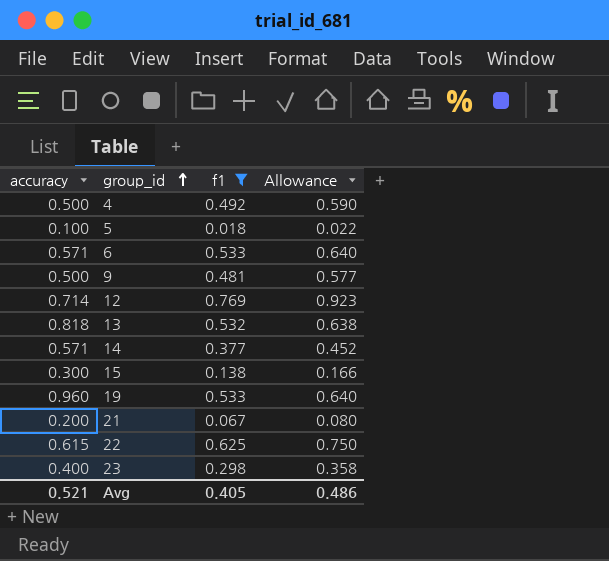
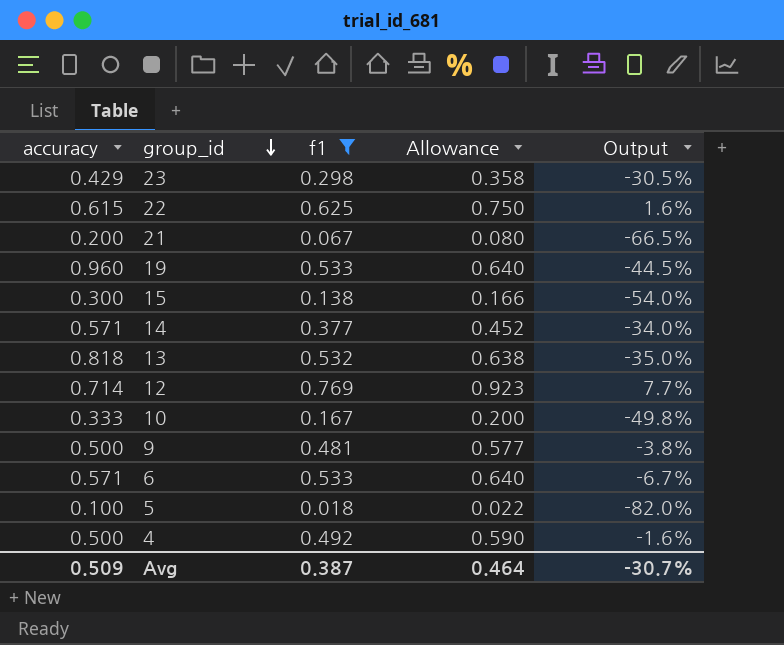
row order: group_id ascending -> group_id descending
column Output | formula: none -> ([f1] - [accuracy]) / [accuracy]
23 | accuracy: 0.400 -> 0.429
row 10: none -> 0.333 | 0.167 | 0.200 | -49.8%
Avg | accuracy: 0.521 -> 0.509
Avg | f1: 0.405 -> 0.387
Avg | Allowance: 0.486 -> 0.464

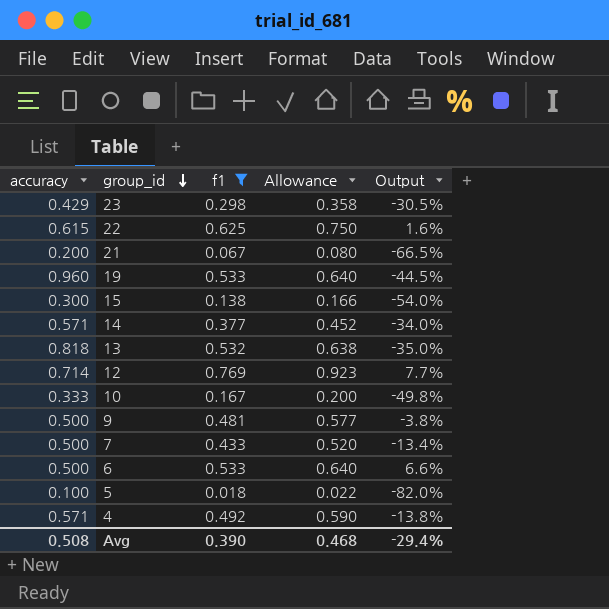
row 7: none -> 0.500 | 0.433 | 0.520 | -13.4%
6 | accuracy: 0.571 -> 0.500
6 | Output: -6.7% -> 6.6%
4 | accuracy: 0.500 -> 0.571
4 | Output: -1.6% -> -13.8%
Avg | accuracy: 0.509 -> 0.508
Avg | f1: 0.387 -> 0.390
Avg | Allowance: 0.464 -> 0.468
Avg | Output: -30.7% -> -29.4%

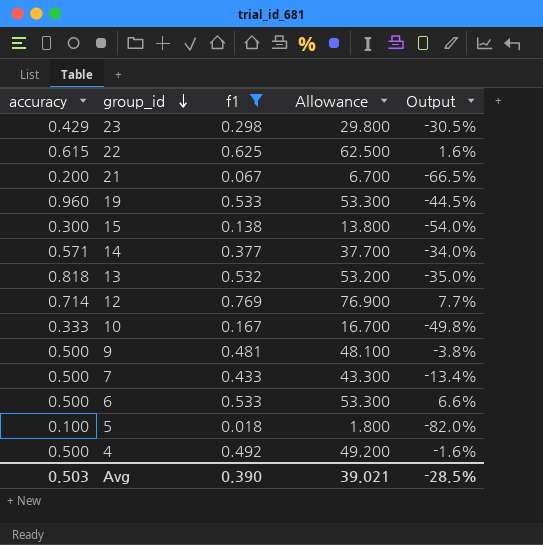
column Allowance | formula: [f1] * 1.2 -> [f1] * 100
4 | accuracy: 0.571 -> 0.500
4 | Output: -13.8% -> -1.6%
Avg | accuracy: 0.508 -> 0.503
Avg | Allowance: 0.468 -> 39.021
Avg | Output: -29.4% -> -28.5%

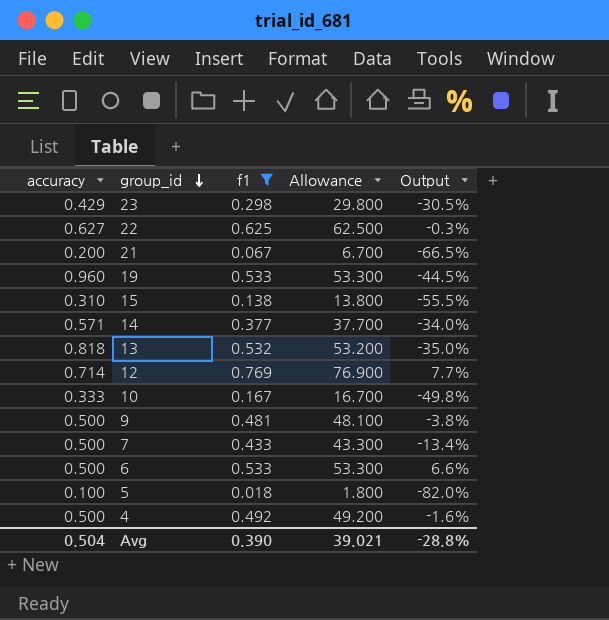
22 | accuracy: 0.615 -> 0.627
22 | Output: 1.6% -> -0.3%
15 | accuracy: 0.300 -> 0.310
15 | Output: -54.0% -> -55.5%
Avg | accuracy: 0.503 -> 0.504
Avg | Output: -28.5% -> -28.8%

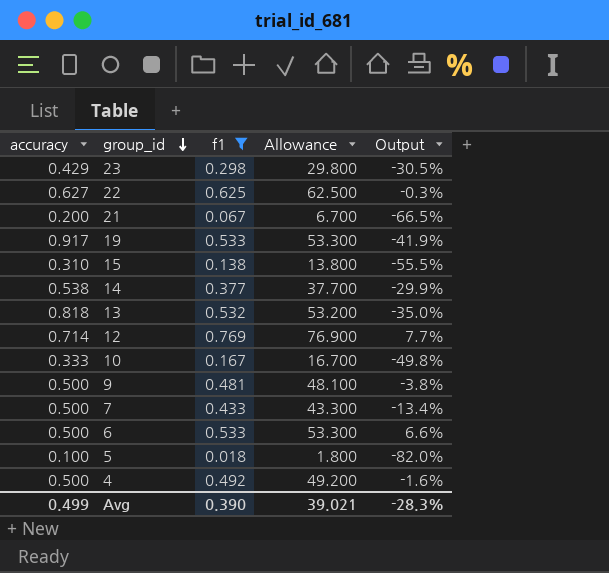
19 | accuracy: 0.960 -> 0.917
19 | Output: -44.5% -> -41.9%
14 | accuracy: 0.571 -> 0.538
14 | Output: -34.0% -> -29.9%
Avg | accuracy: 0.504 -> 0.499
Avg | Output: -28.8% -> -28.3%

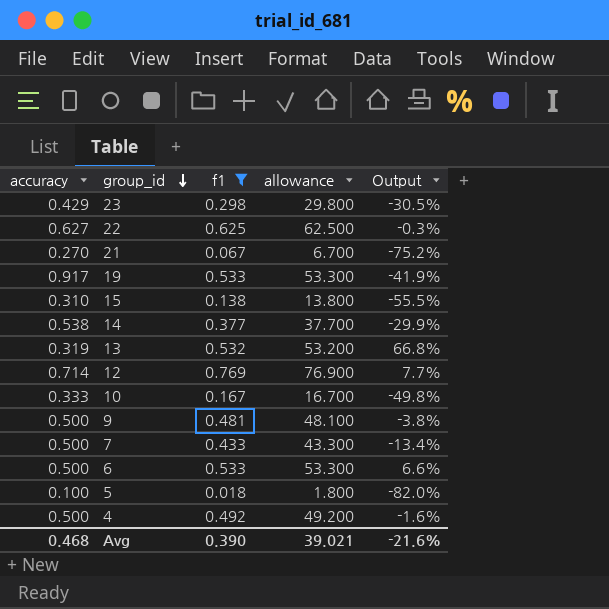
column name: Allowance -> allowance
21 | accuracy: 0.200 -> 0.270
21 | Output: -66.5% -> -75.2%
13 | accuracy: 0.818 -> 0.319
13 | Output: -35.0% -> 66.8%
Avg | accuracy: 0.499 -> 0.468
Avg | Output: -28.3% -> -21.6%

